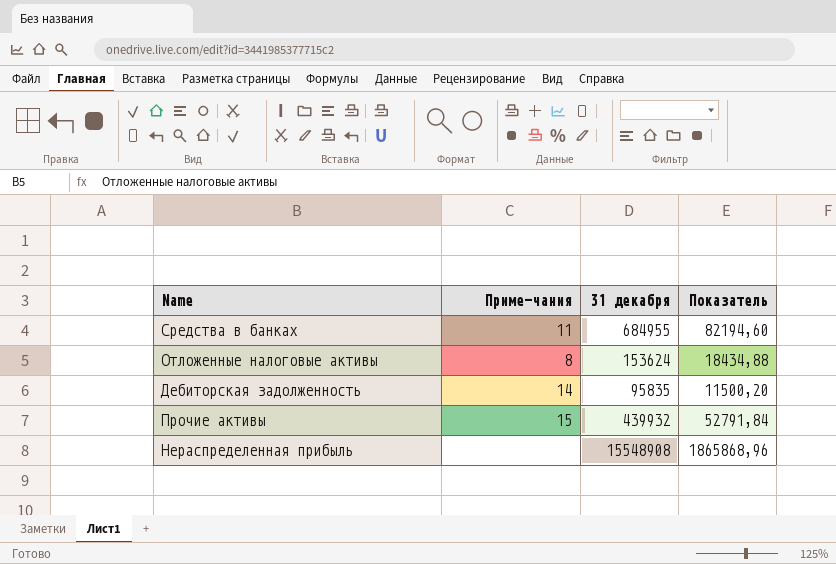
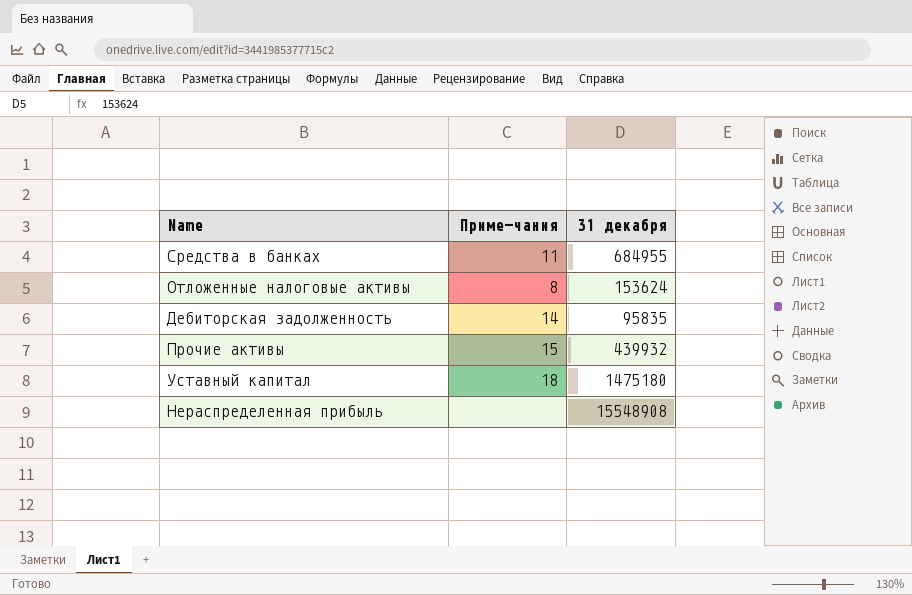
column Показатель | formula: [31 декабря] * 0,12 -> none
row Уставный капитал: none -> 18 | 1475180

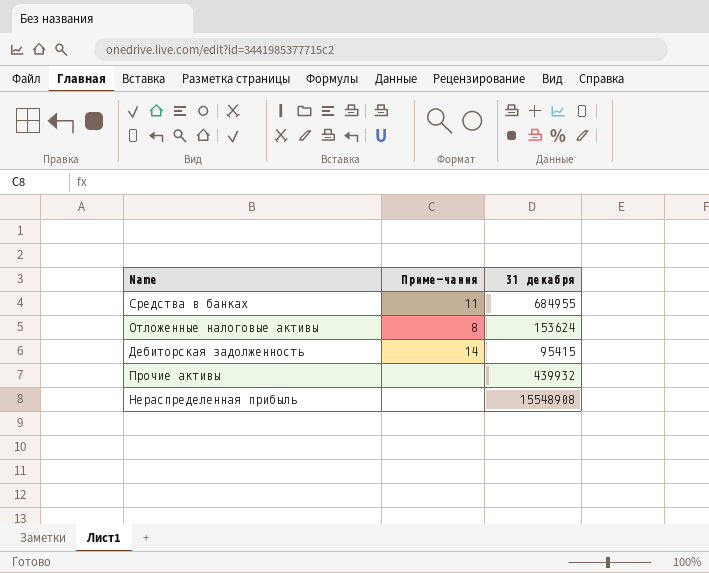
row Уставный капитал: 18 | 1475180 -> none
Дебиторская задолженность | 31 декабря: 95835 -> 95415
Прочие активы | Приме-чания: 15 -> none

